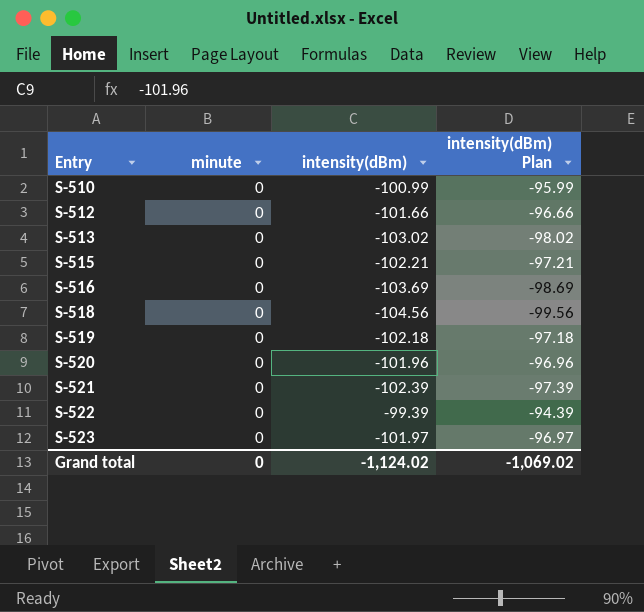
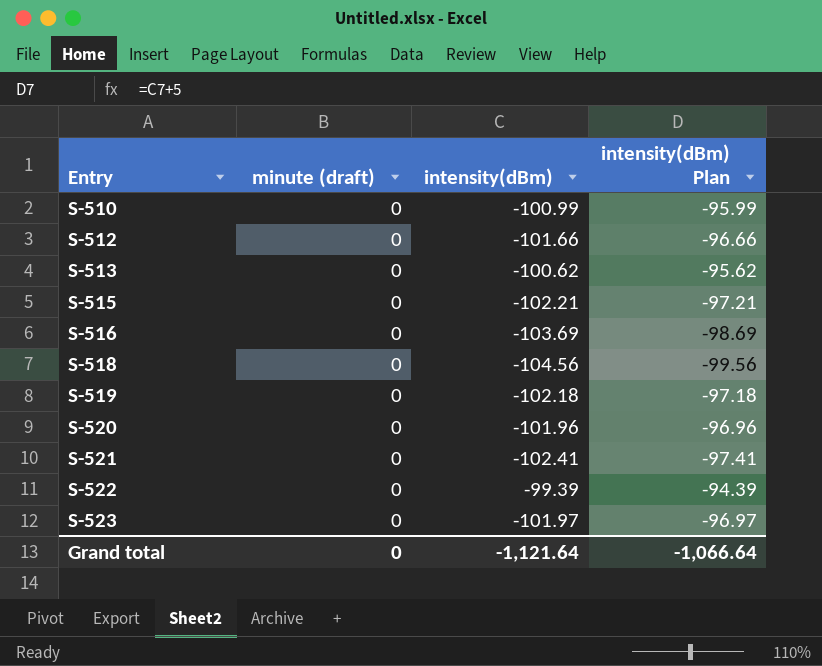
column name: minute -> minute (draft)
S-513 | intensity(dBm): -103.02 -> -100.62
S-513 | intensity(dBm) Plan: -98.02 -> -95.62
S-521 | intensity(dBm): -102.39 -> -102.41
S-521 | intensity(dBm) Plan: -97.39 -> -97.41
Grand total | intensity(dBm): -1,124.02 -> -1,121.64
Grand total | intensity(dBm) Plan: -1,069.02 -> -1,066.64

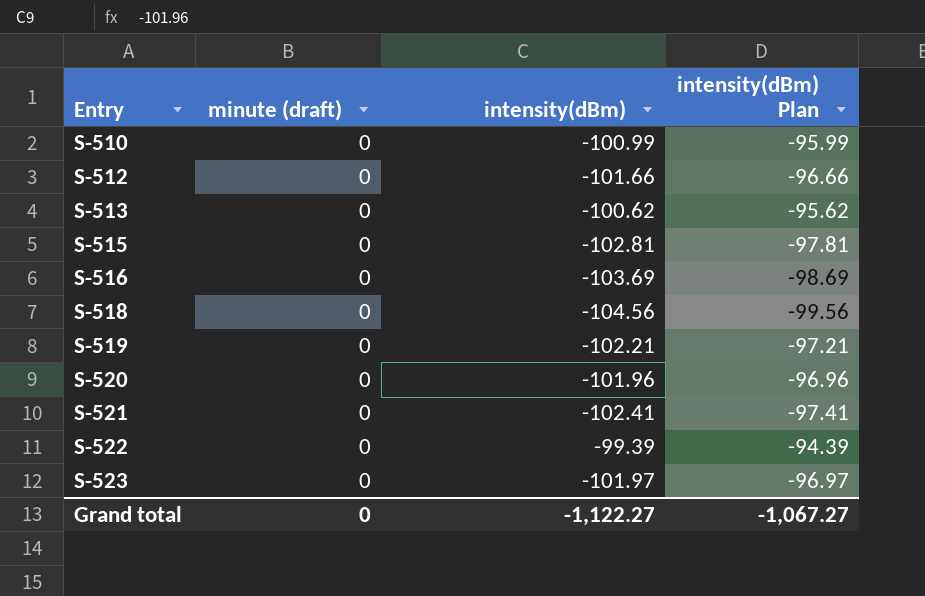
S-515 | intensity(dBm): -102.21 -> -102.81
S-515 | intensity(dBm) Plan: -97.21 -> -97.81
S-519 | intensity(dBm): -102.18 -> -102.21
S-519 | intensity(dBm) Plan: -97.18 -> -97.21
Grand total | intensity(dBm): -1,121.64 -> -1,122.27
Grand total | intensity(dBm) Plan: -1,066.64 -> -1,067.27

